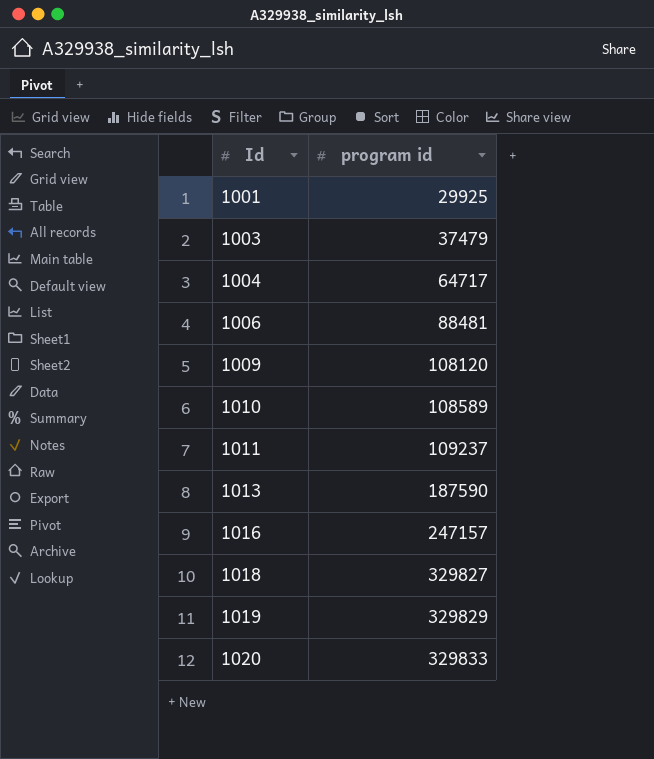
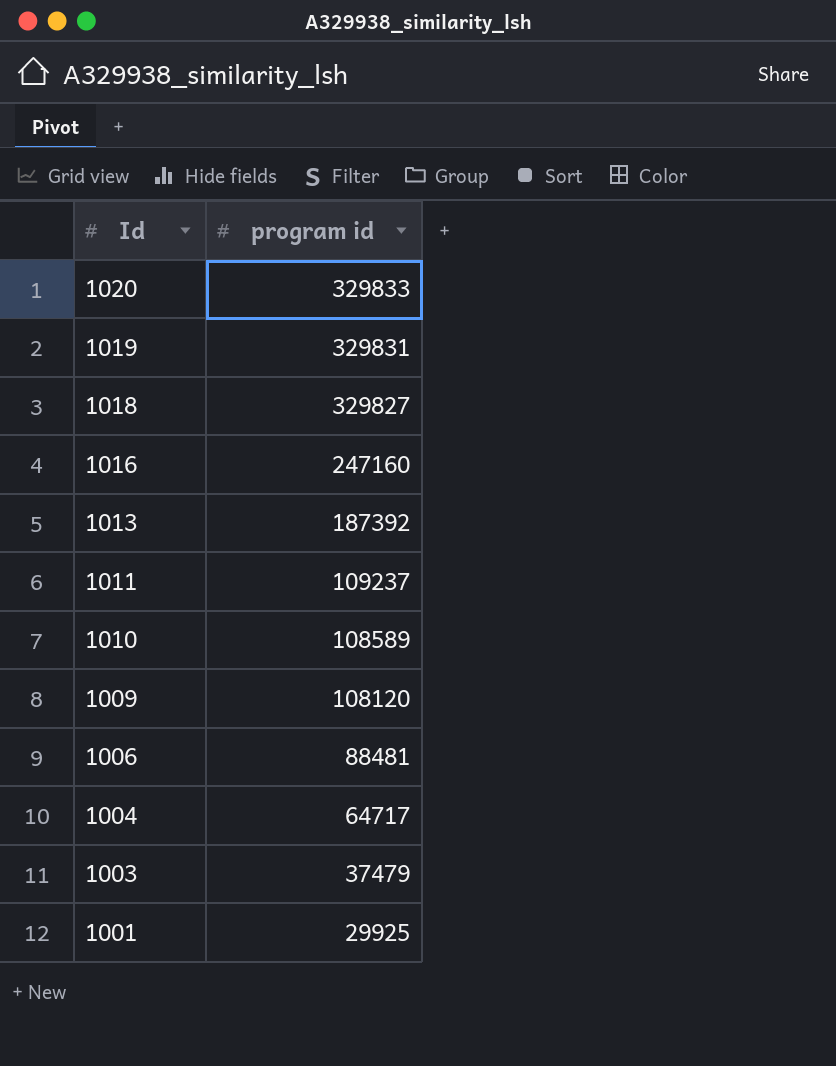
row order: Id ascending -> Id descending
1019 | program id: 329829 -> 329831
1016 | program id: 247157 -> 247160
1013 | program id: 187590 -> 187392

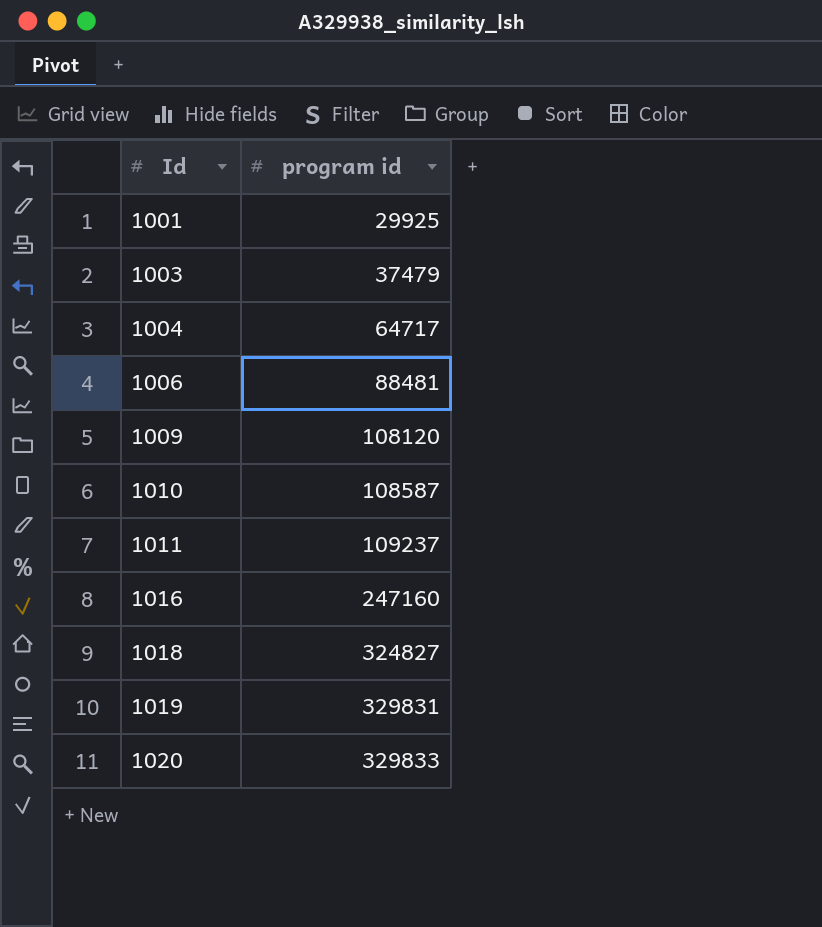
row order: Id descending -> Id ascending
row 1013: 187392 -> none
1010 | program id: 108589 -> 108587
1018 | program id: 329827 -> 324827

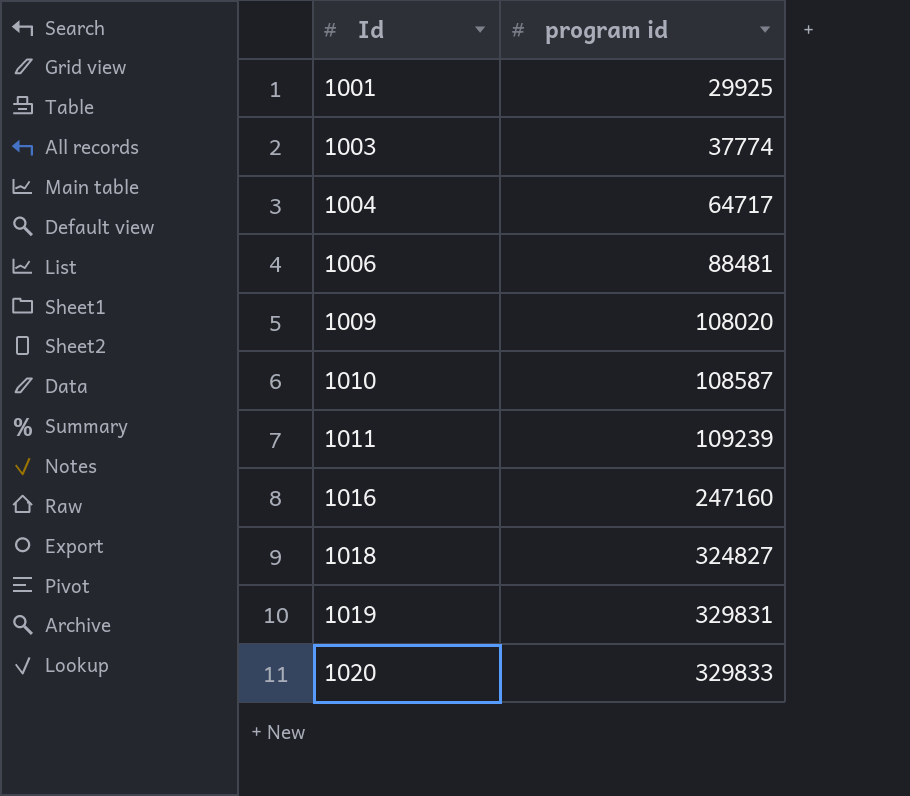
1003 | program id: 37479 -> 37774
1009 | program id: 108120 -> 108020
1011 | program id: 109237 -> 109239

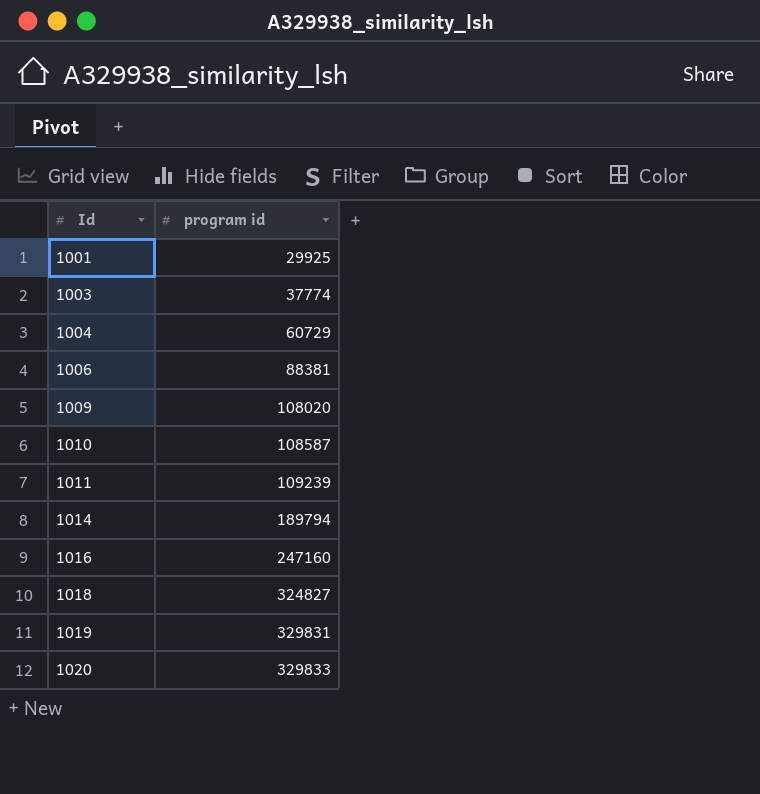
1004 | program id: 64717 -> 60729
1006 | program id: 88481 -> 88381
row 1014: none -> 189794

